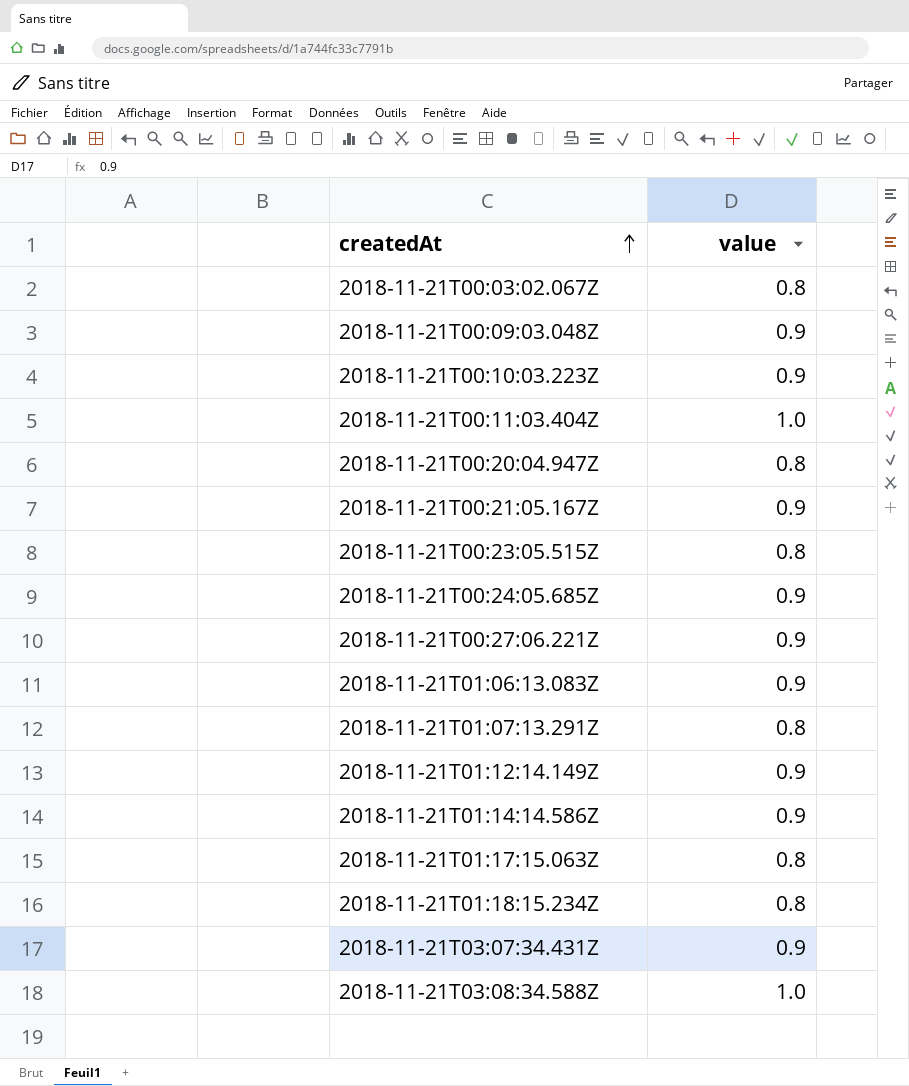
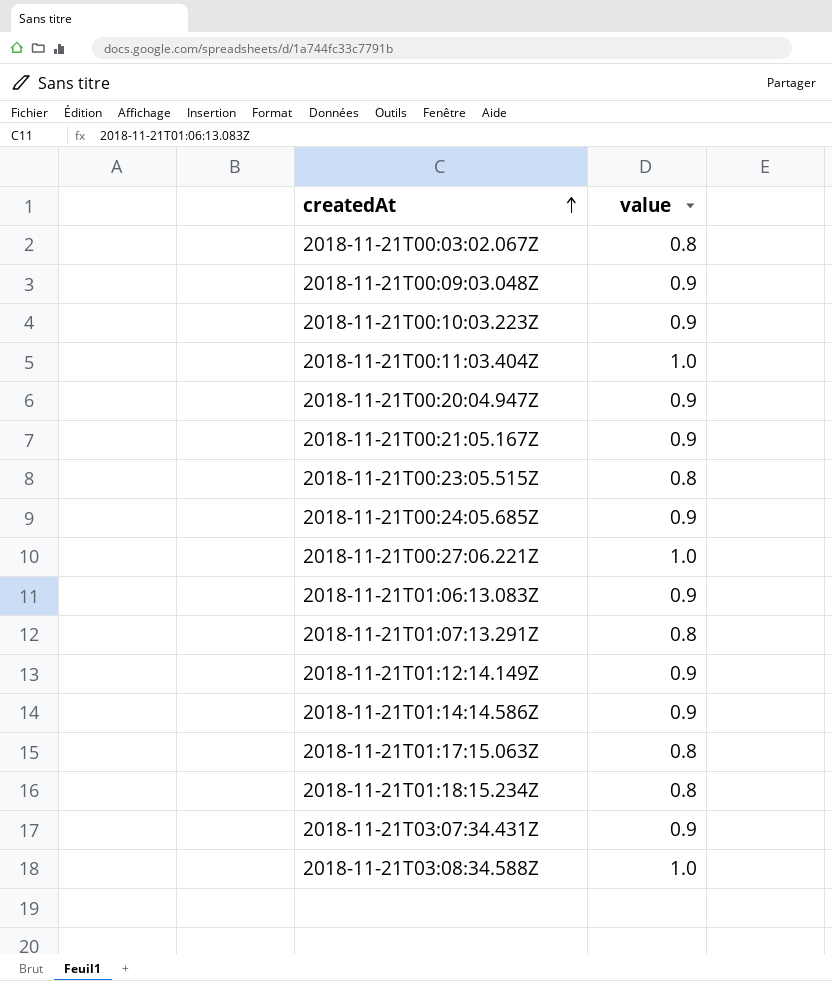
2018-11-21T00:20:04.947Z | value: 0.8 -> 0.9
2018-11-21T00:27:06.221Z | value: 0.9 -> 1.0

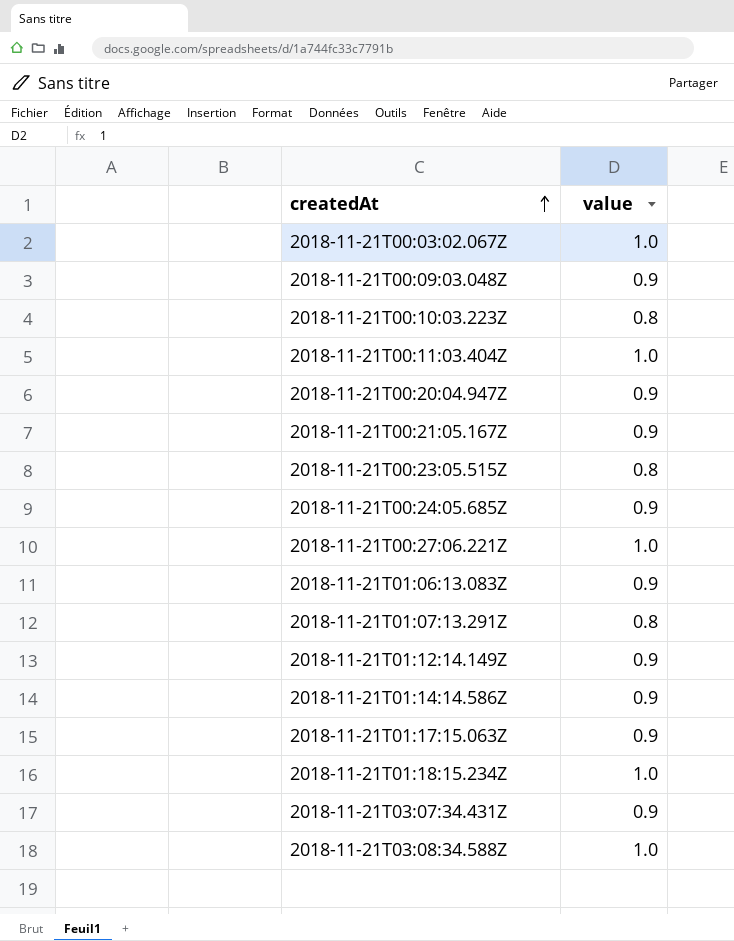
2018-11-21T00:03:02.067Z | value: 0.8 -> 1.0
2018-11-21T00:10:03.223Z | value: 0.9 -> 0.8
2018-11-21T01:17:15.063Z | value: 0.8 -> 0.9
2018-11-21T01:18:15.234Z | value: 0.8 -> 1.0

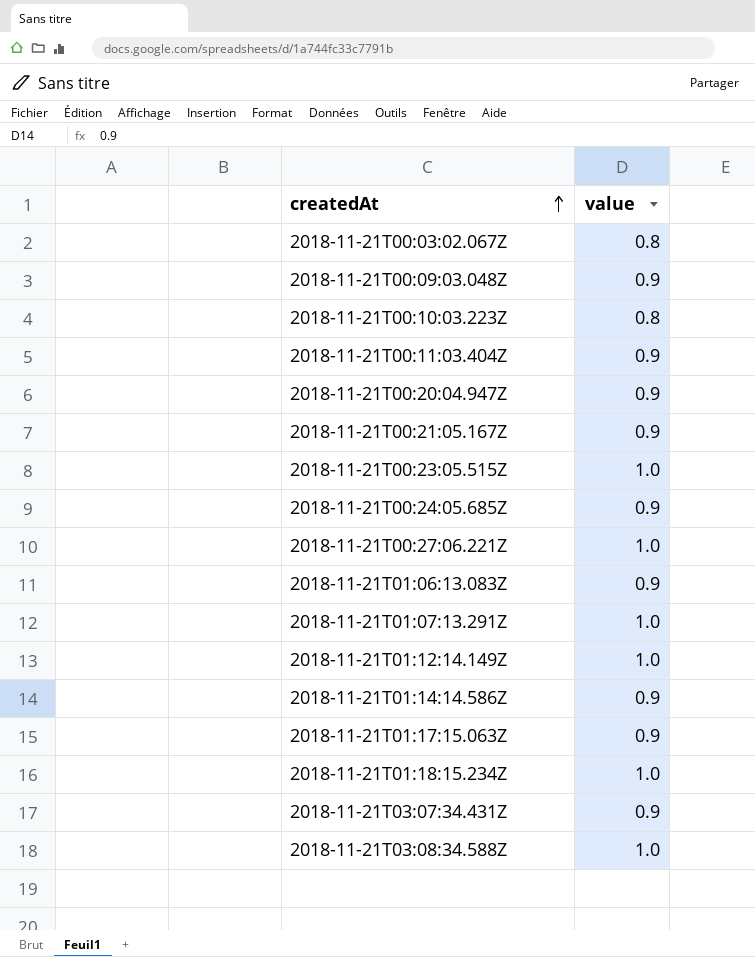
2018-11-21T00:03:02.067Z | value: 1.0 -> 0.8
2018-11-21T00:11:03.404Z | value: 1.0 -> 0.9
2018-11-21T00:23:05.515Z | value: 0.8 -> 1.0
2018-11-21T01:07:13.291Z | value: 0.8 -> 1.0
2018-11-21T01:12:14.149Z | value: 0.9 -> 1.0

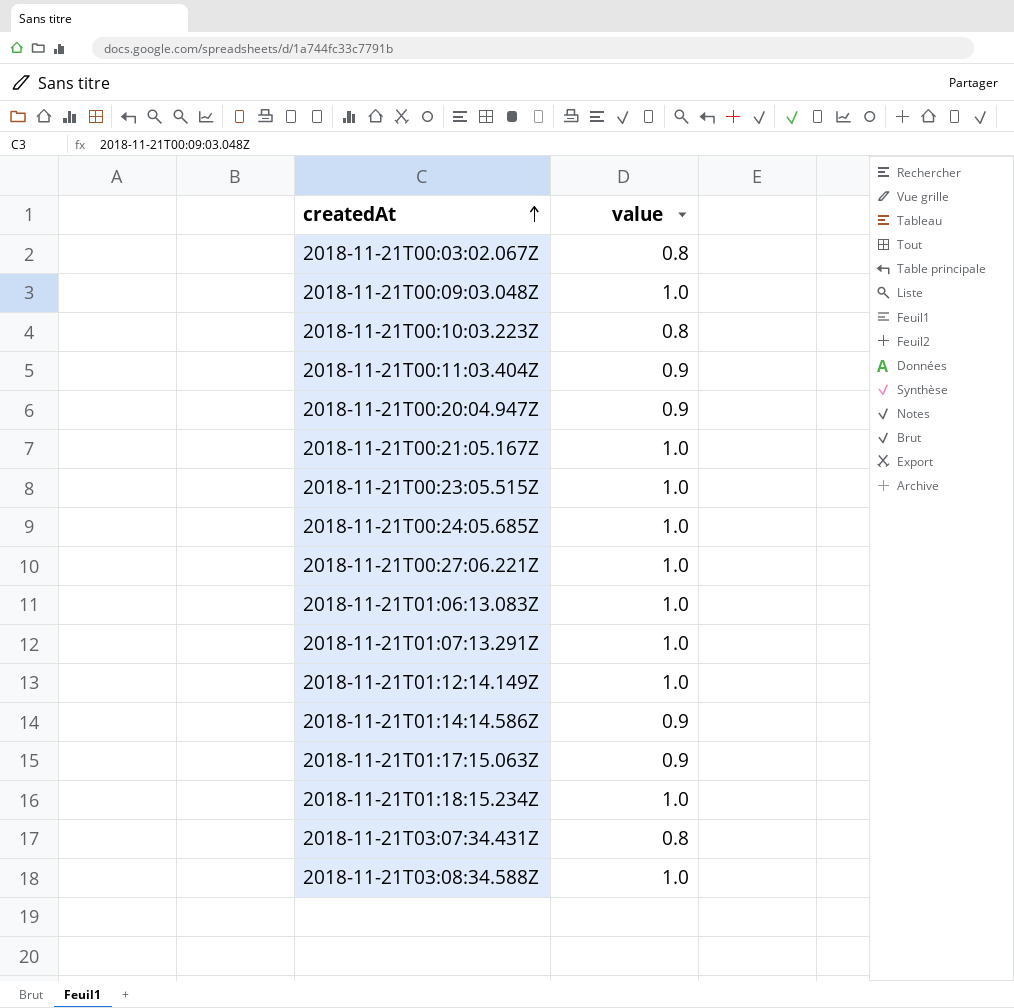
2018-11-21T00:09:03.048Z | value: 0.9 -> 1.0
2018-11-21T00:21:05.167Z | value: 0.9 -> 1.0
2018-11-21T00:24:05.685Z | value: 0.9 -> 1.0
2018-11-21T01:06:13.083Z | value: 0.9 -> 1.0
2018-11-21T03:07:34.431Z | value: 0.9 -> 0.8

